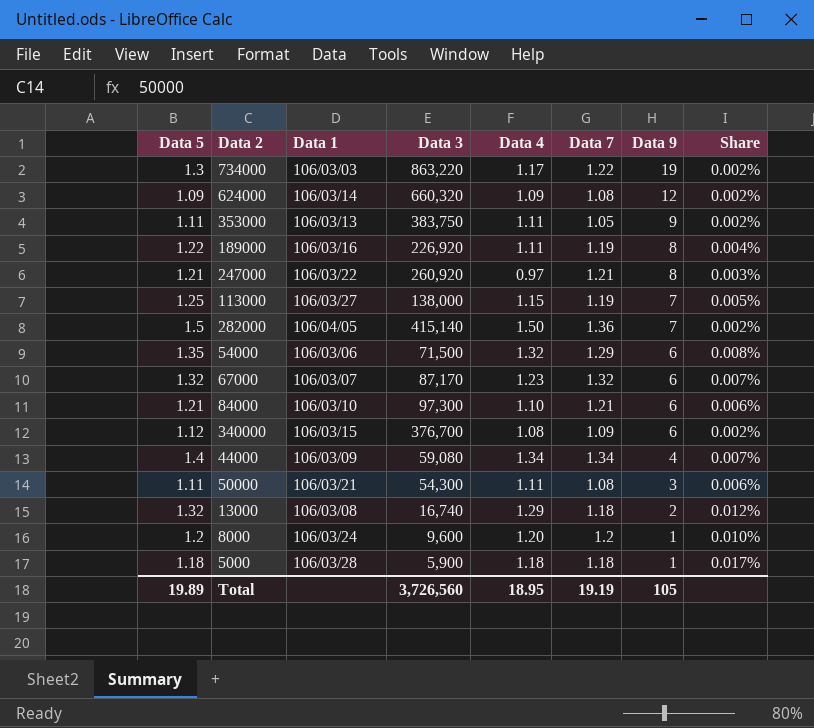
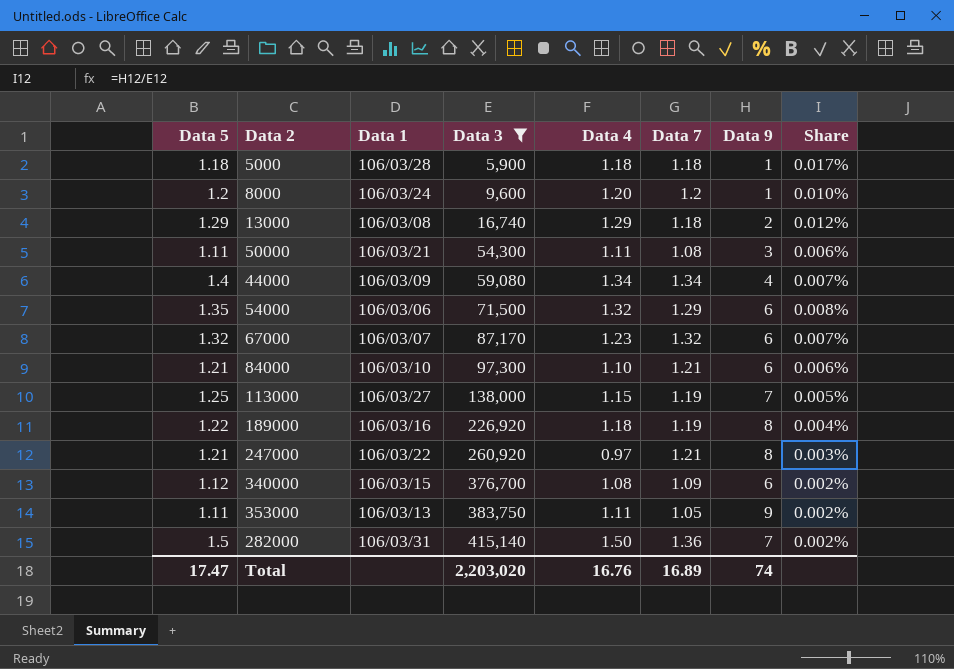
filter: none -> Data 3 <= 415,140
row order: Data 9 descending -> Data 3 ascending
13000 | Data 5: 1.32 -> 1.29
189000 | Data 4: 1.11 -> 1.18
282000 | Data 1: 106/04/05 -> 106/03/31
Total | Data 5: 19.89 -> 17.47
Total | Data 3: 3,726,560 -> 2,203,020
Total | Data 4: 18.95 -> 16.76
Total | Data 7: 19.19 -> 16.89
Total | Data 9: 105 -> 74

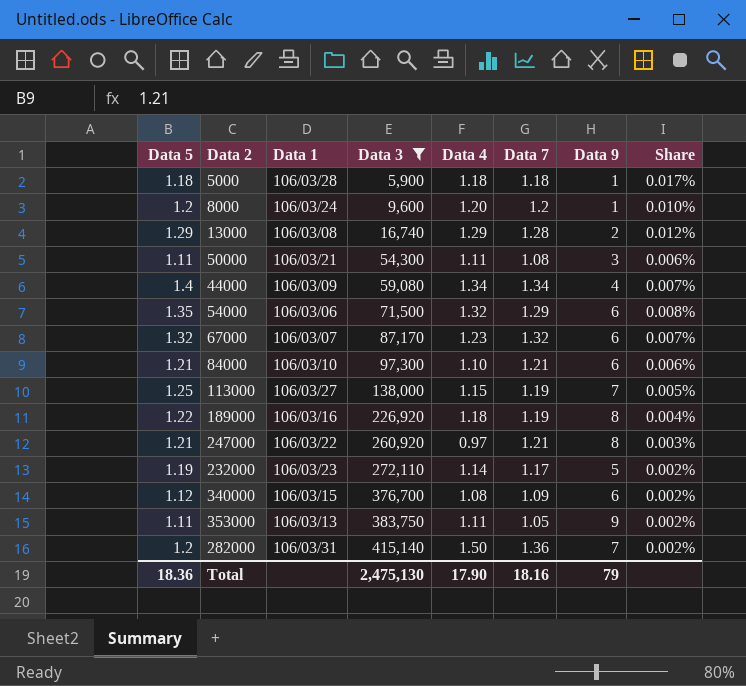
13000 | Data 7: 1.18 -> 1.28
row 232000: none -> 1.19 | 106/03/23 | 272,110 | 1.14 | 1.17 | 5 | 0.002%
282000 | Data 5: 1.5 -> 1.2
Total | Data 5: 17.47 -> 18.36
Total | Data 3: 2,203,020 -> 2,475,130
Total | Data 4: 16.76 -> 17.90
Total | Data 7: 16.89 -> 18.16
Total | Data 9: 74 -> 79

